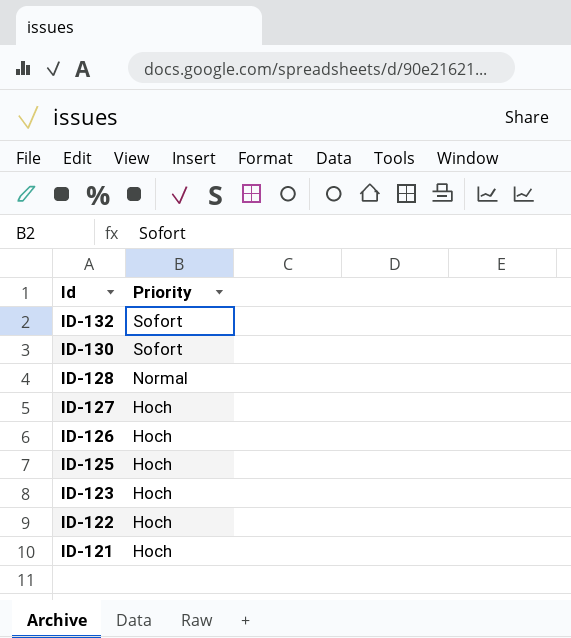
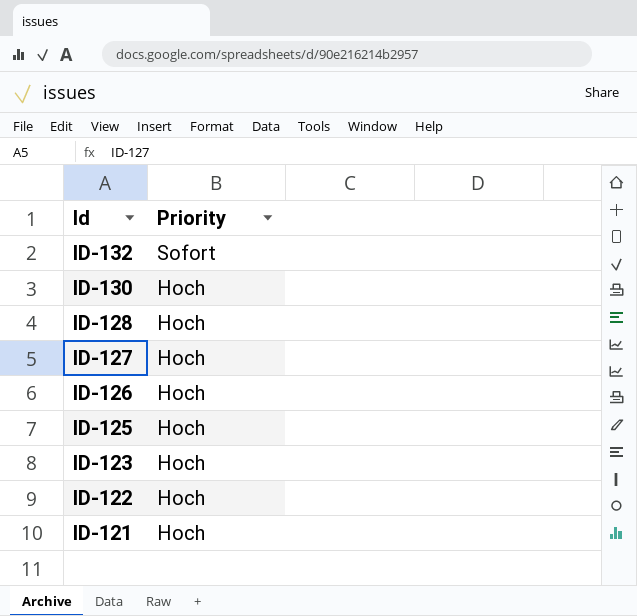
ID-130 | Priority: Sofort -> Hoch
ID-128 | Priority: Normal -> Hoch

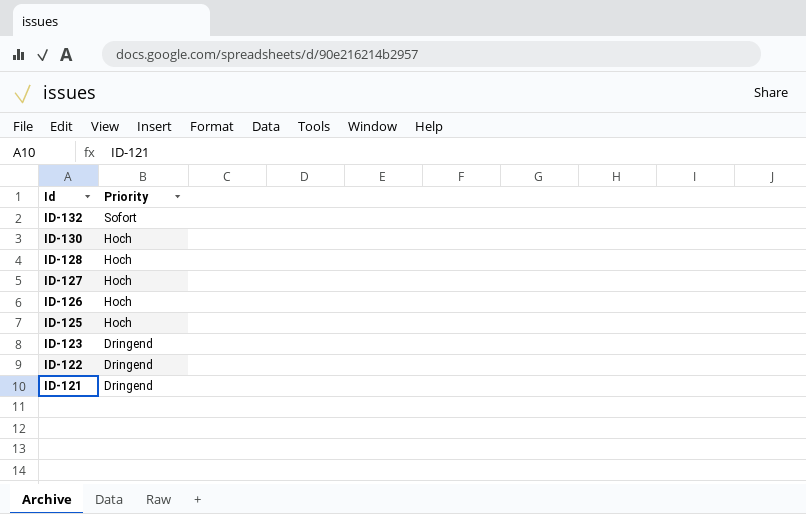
ID-123 | Priority: Hoch -> Dringend
ID-122 | Priority: Hoch -> Dringend
ID-121 | Priority: Hoch -> Dringend

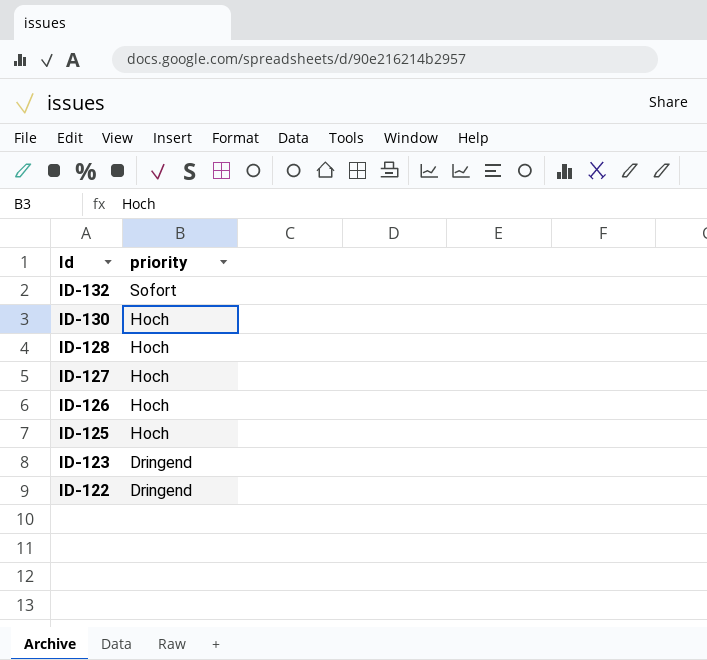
column name: Priority -> priority
row ID-121: Dringend -> none

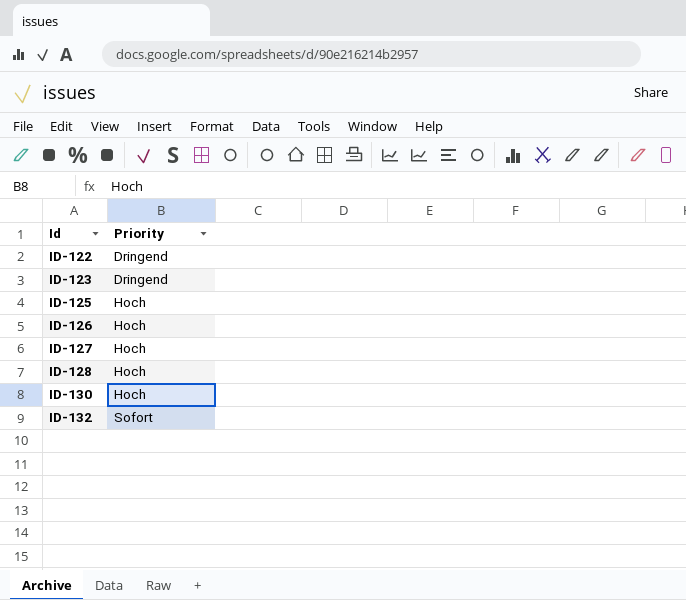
row order: Id descending -> Id ascending
column name: priority -> Priority

